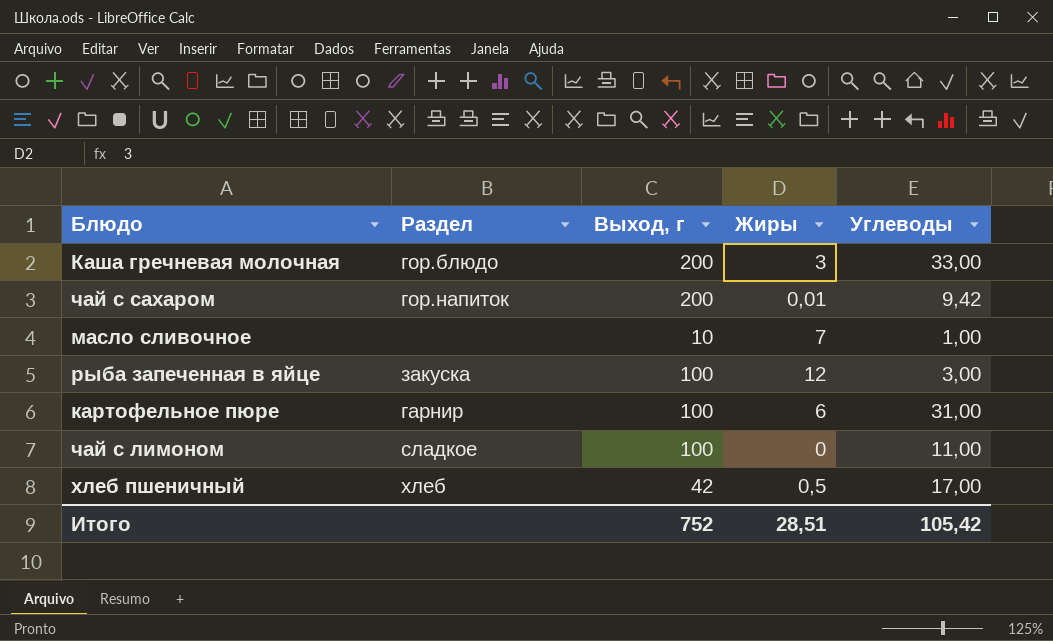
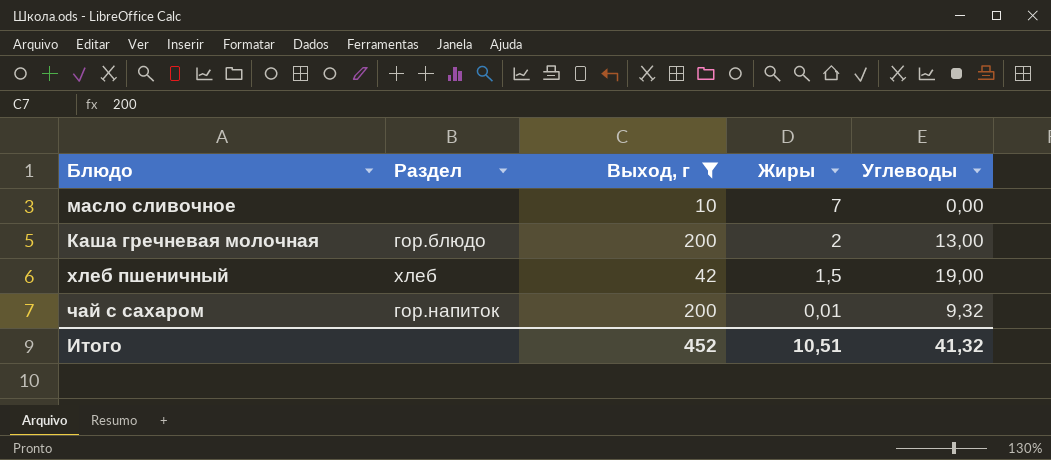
filter: none -> Выход, г != 100
row order: none -> Жиры descending
масло сливочное | Углеводы: 1,00 -> 0,00
Каша гречневая молочная | Жиры: 3 -> 2
Каша гречневая молочная | Углеводы: 33,00 -> 13,00
хлеб пшеничный | Жиры: 0,5 -> 1,5
хлеб пшеничный | Углеводы: 17,00 -> 19,00
чай с сахаром | Углеводы: 9,42 -> 9,32
Итого | Выход, г: 752 -> 452
Итого | Жиры: 28,51 -> 10,51
Итого | Углеводы: 105,42 -> 41,32

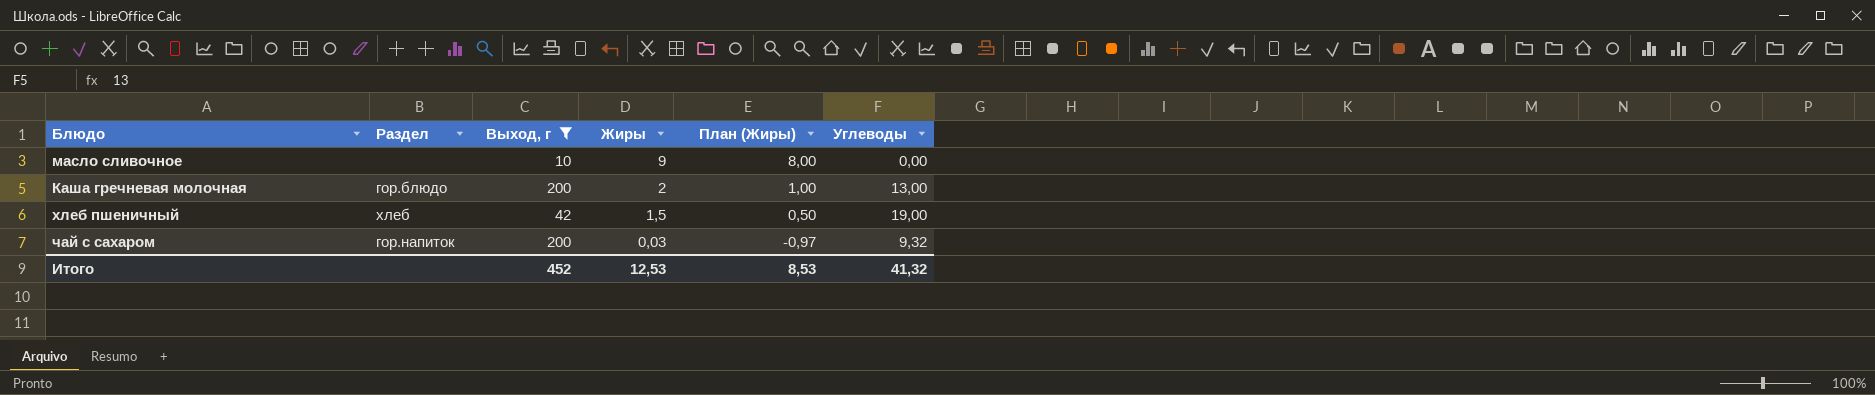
column План (Жиры) | formula: none -> [Жиры] - 1
масло сливочное | Жиры: 7 -> 9
чай с сахаром | Жиры: 0,01 -> 0,03
Итого | Жиры: 10,51 -> 12,53

